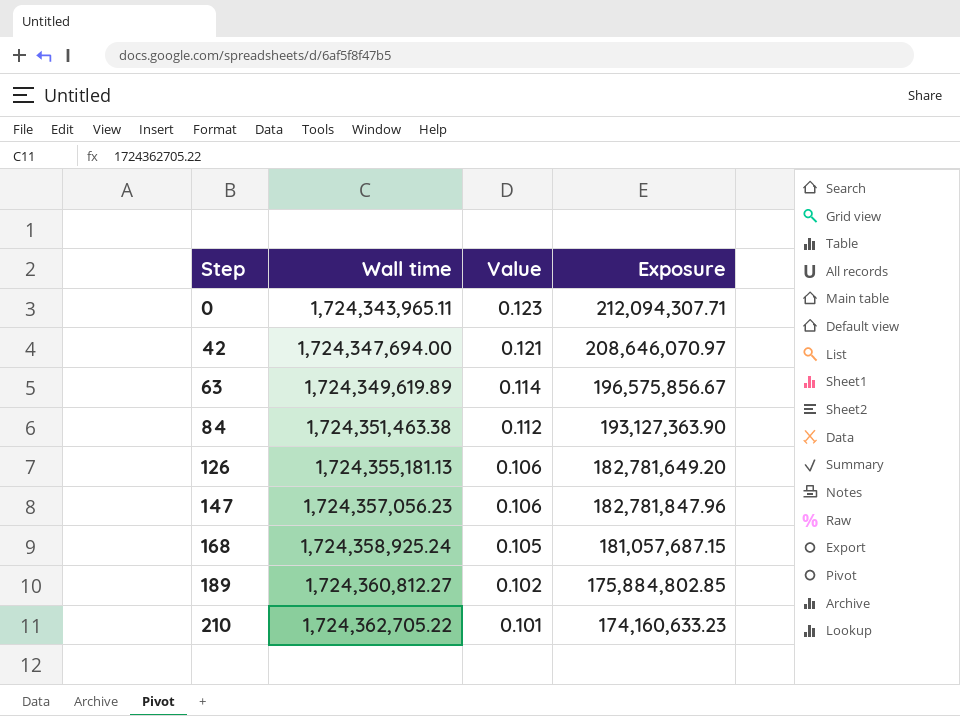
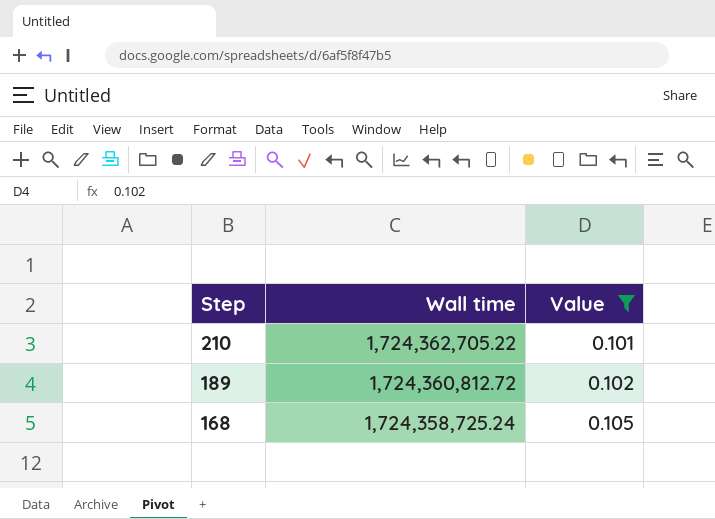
filter: none -> Value <= 0.105
row order: Step ascending -> Step descending
column Exposure | formula: [Wall time] * [Value] -> none
189 | Wall time: 1,724,360,812.27 -> 1,724,360,812.72
168 | Wall time: 1,724,358,925.24 -> 1,724,358,725.24

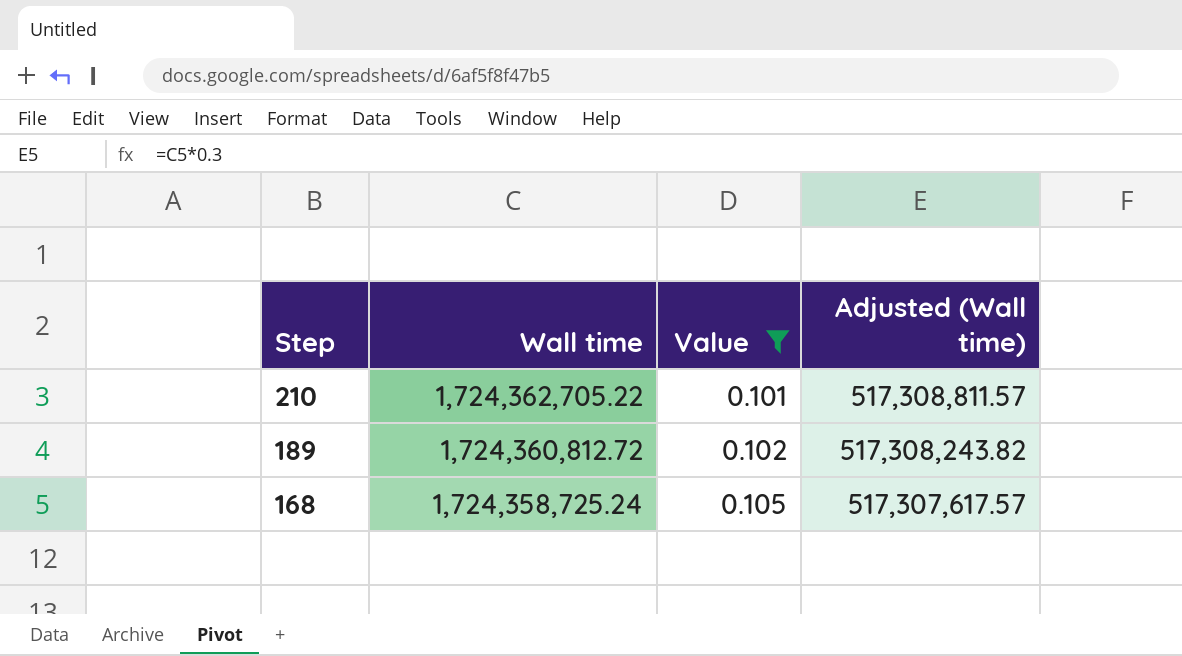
column Adjusted (Wall time) | formula: none -> [Wall time] * 0.3

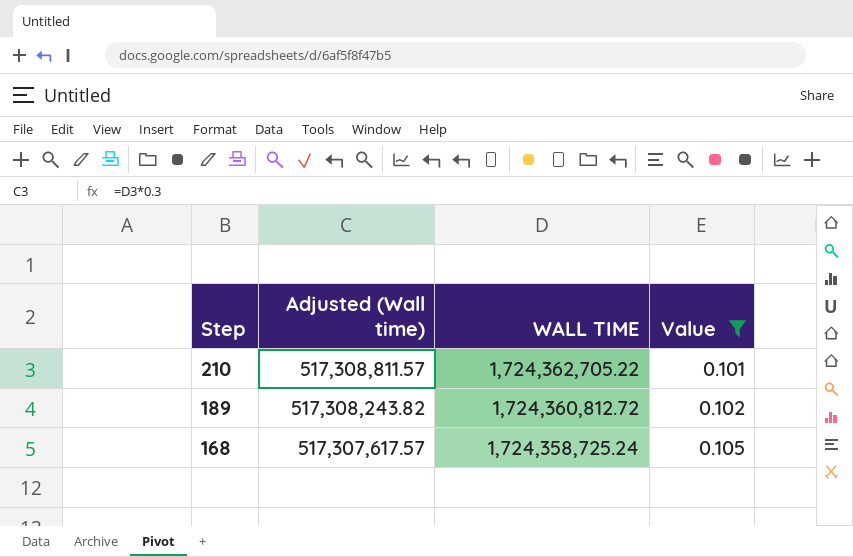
column Adjusted (Wall time) | position: 4 -> 2
column name: Wall time -> WALL TIME

